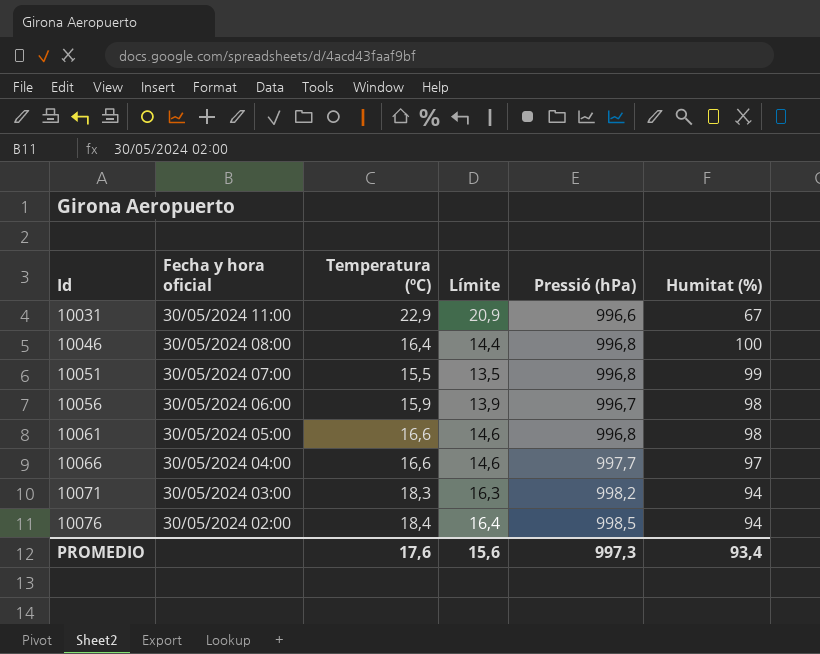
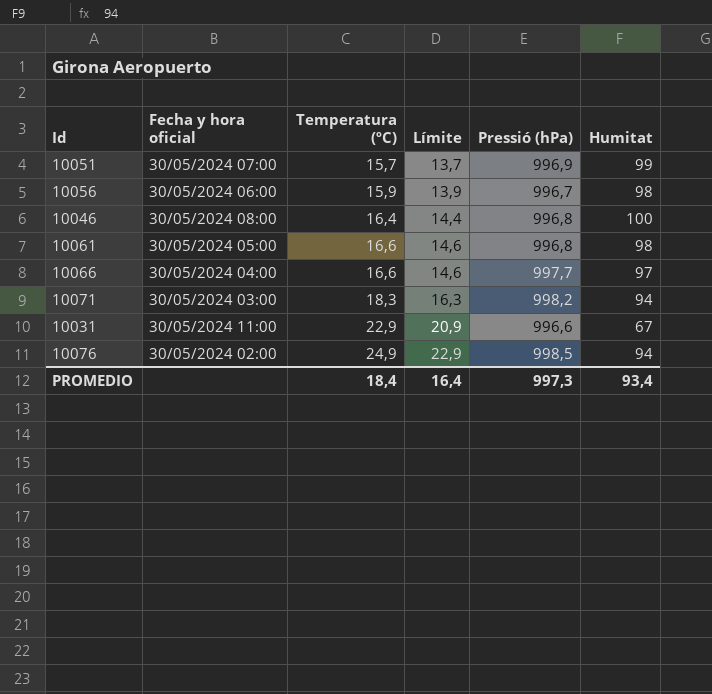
row order: Id ascending -> Temperatura (ºC) ascending
column name: Humitat (%) -> Humitat
10051 | Temperatura (ºC): 15,5 -> 15,7
10051 | Límite: 13,5 -> 13,7
10051 | Pressió (hPa): 996,8 -> 996,9
10076 | Temperatura (ºC): 18,4 -> 24,9
10076 | Límite: 16,4 -> 22,9
PROMEDIO | Temperatura (ºC): 17,6 -> 18,4
PROMEDIO | Límite: 15,6 -> 16,4

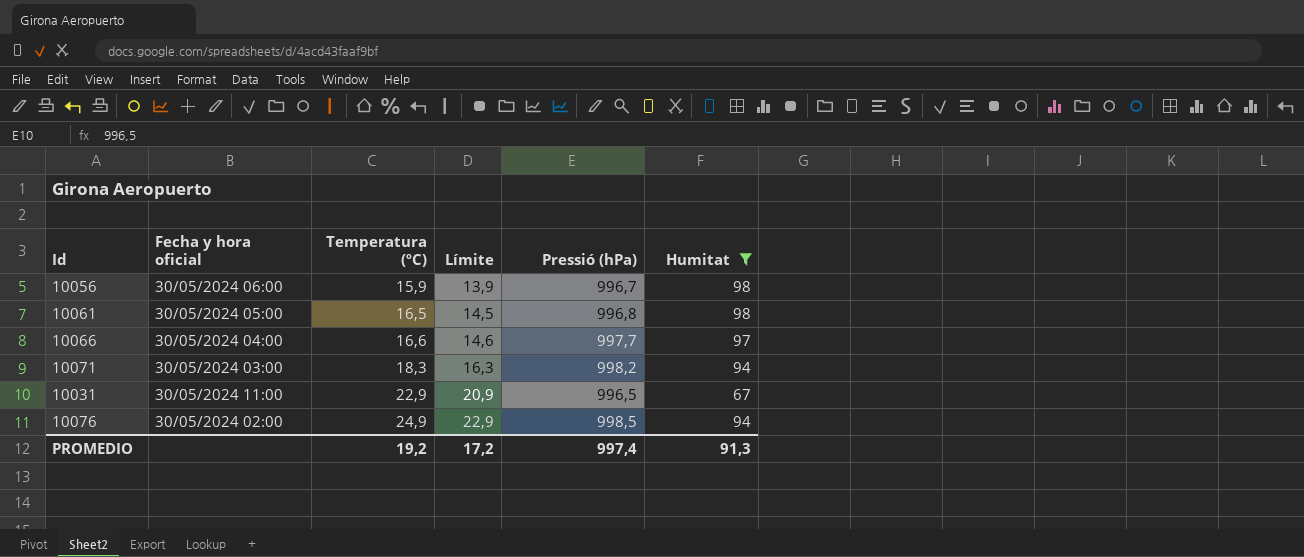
filter: none -> Humitat <= 98
10061 | Temperatura (ºC): 16,6 -> 16,5
10061 | Límite: 14,6 -> 14,5
10031 | Pressió (hPa): 996,6 -> 996,5
PROMEDIO | Temperatura (ºC): 18,4 -> 19,2
PROMEDIO | Límite: 16,4 -> 17,2
PROMEDIO | Pressió (hPa): 997,3 -> 997,4
PROMEDIO | Humitat: 93,4 -> 91,3

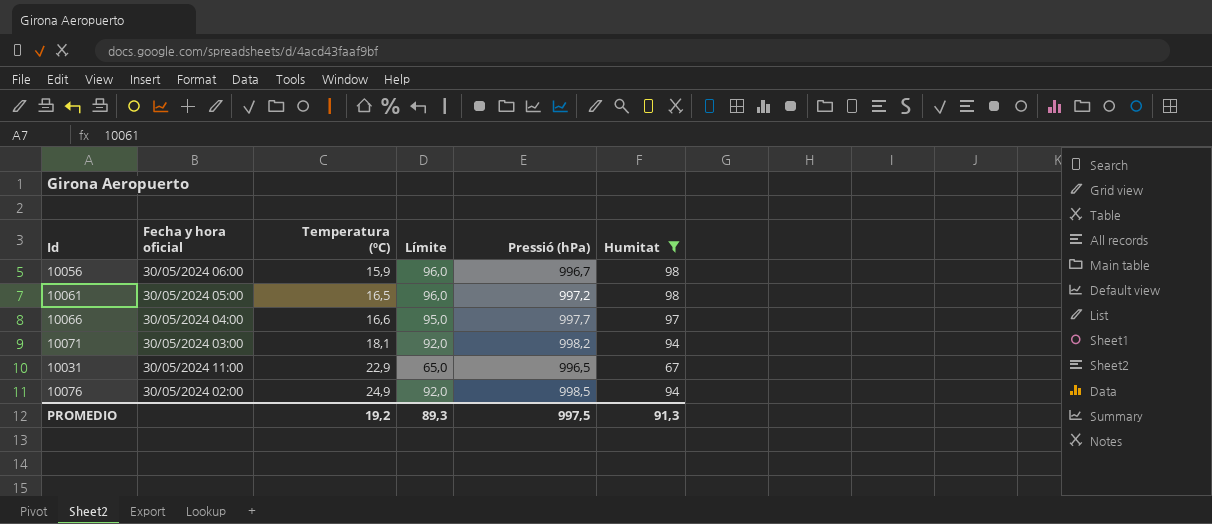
column Límite | formula: [Temperatura (ºC)] - 2 -> [Humitat] - 2
10061 | Pressió (hPa): 996,8 -> 997,2
10071 | Temperatura (ºC): 18,3 -> 18,1
PROMEDIO | Límite: 17,2 -> 89,3
PROMEDIO | Pressió (hPa): 997,4 -> 997,5

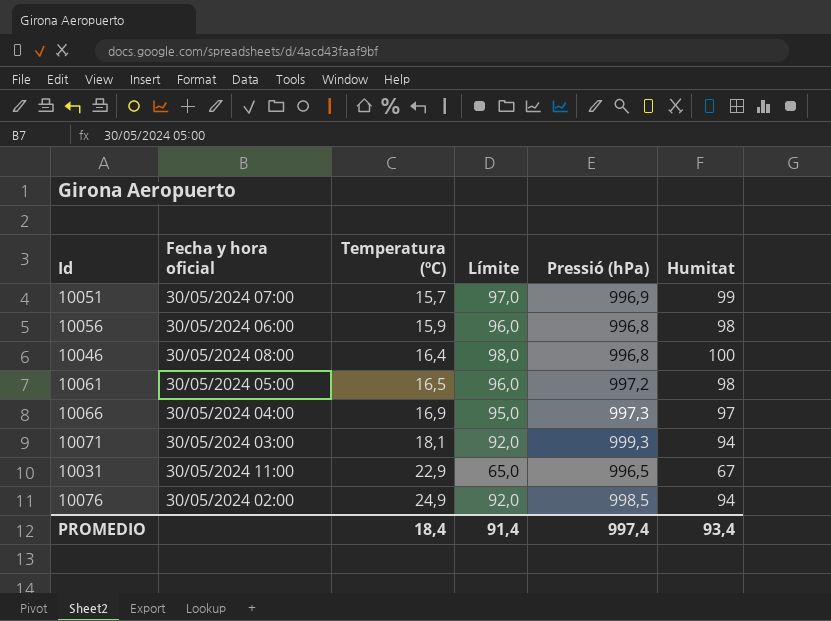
filter: Humitat <= 98 -> none
10056 | Pressió (hPa): 996,7 -> 996,8
10066 | Temperatura (ºC): 16,6 -> 16,9
10066 | Pressió (hPa): 997,7 -> 997,3
10071 | Pressió (hPa): 998,2 -> 999,3
PROMEDIO | Temperatura (ºC): 19,2 -> 18,4
PROMEDIO | Límite: 89,3 -> 91,4
PROMEDIO | Pressió (hPa): 997,5 -> 997,4
PROMEDIO | Humitat: 91,3 -> 93,4

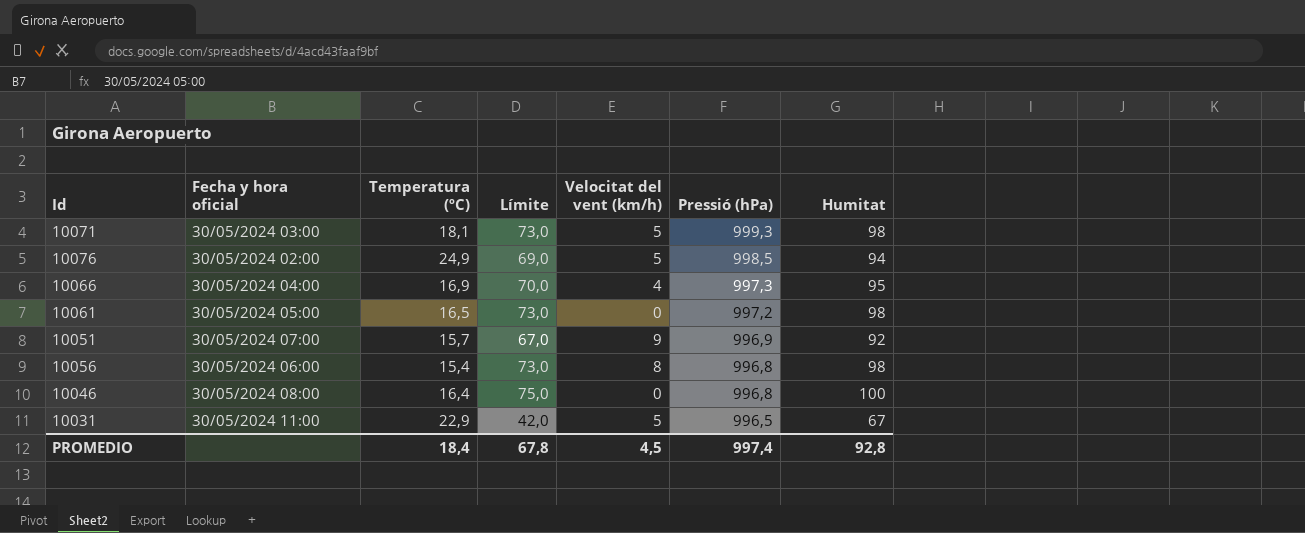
row order: Temperatura (ºC) ascending -> Pressió (hPa) descending
column Límite | formula: [Humitat] - 2 -> [Humitat] - 25
column Velocitat del vent (km/h) | position: none -> 5
10071 | Humitat: 94 -> 98
10066 | Humitat: 97 -> 95
10051 | Humitat: 99 -> 92
10056 | Temperatura (ºC): 15,9 -> 15,4
PROMEDIO | Límite: 91,4 -> 67,8
PROMEDIO | Humitat: 93,4 -> 92,8

